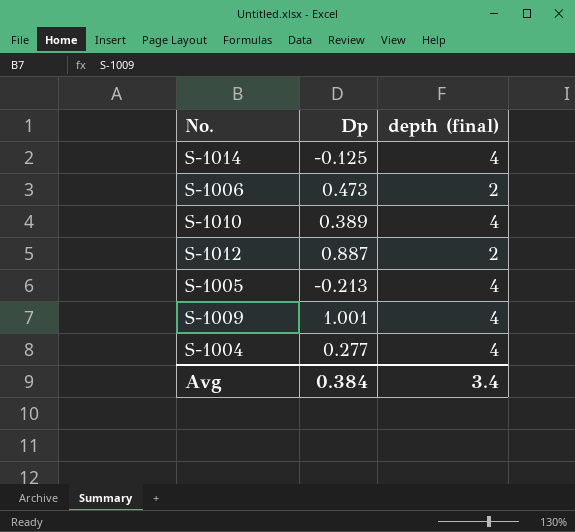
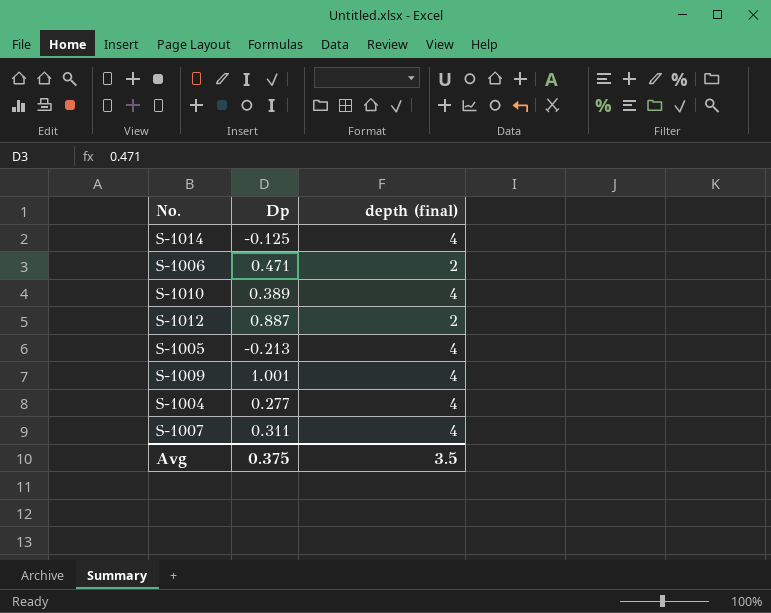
S-1006 | Dp: 0.473 -> 0.471
row S-1007: none -> 0.311 | 4
Avg | Dp: 0.384 -> 0.375
Avg | depth (final): 3.4 -> 3.5

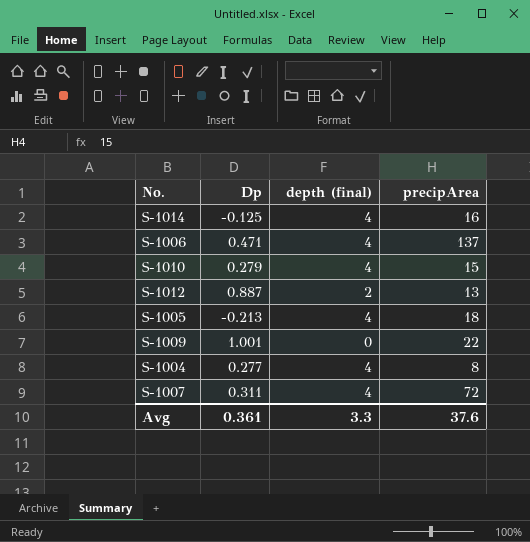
column precipArea | position: none -> 4
S-1006 | depth (final): 2 -> 4
S-1010 | Dp: 0.389 -> 0.279
S-1009 | depth (final): 4 -> 0
Avg | Dp: 0.375 -> 0.361
Avg | depth (final): 3.5 -> 3.3

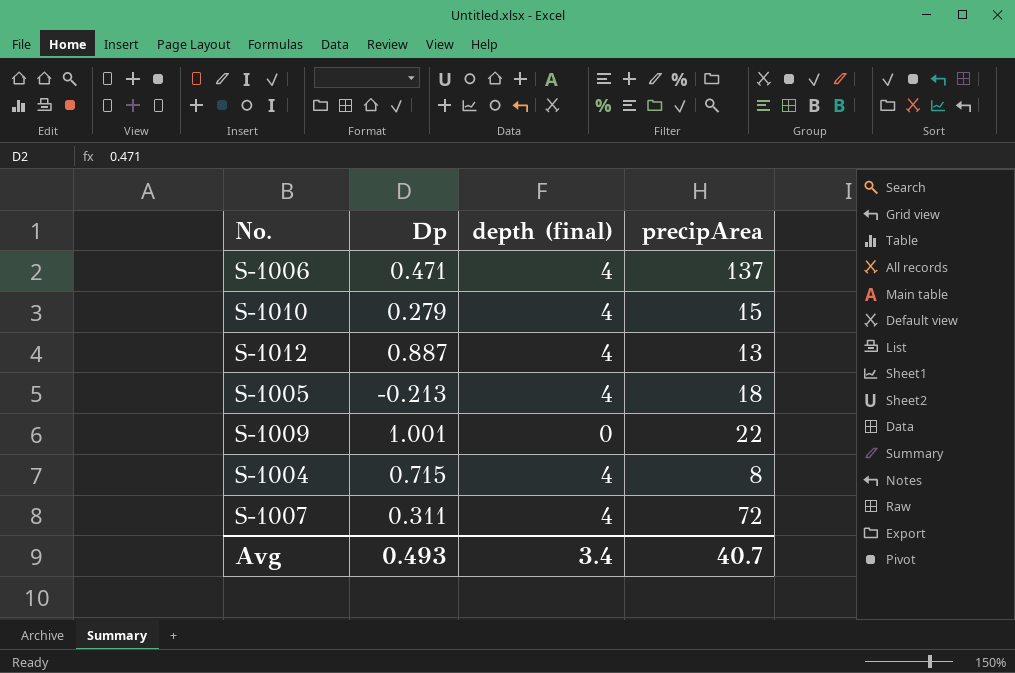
row S-1014: -0.125 | 4 | 16 -> none
S-1012 | depth (final): 2 -> 4
S-1004 | Dp: 0.277 -> 0.715
Avg | Dp: 0.361 -> 0.493
Avg | depth (final): 3.3 -> 3.4
Avg | precipArea: 37.6 -> 40.7

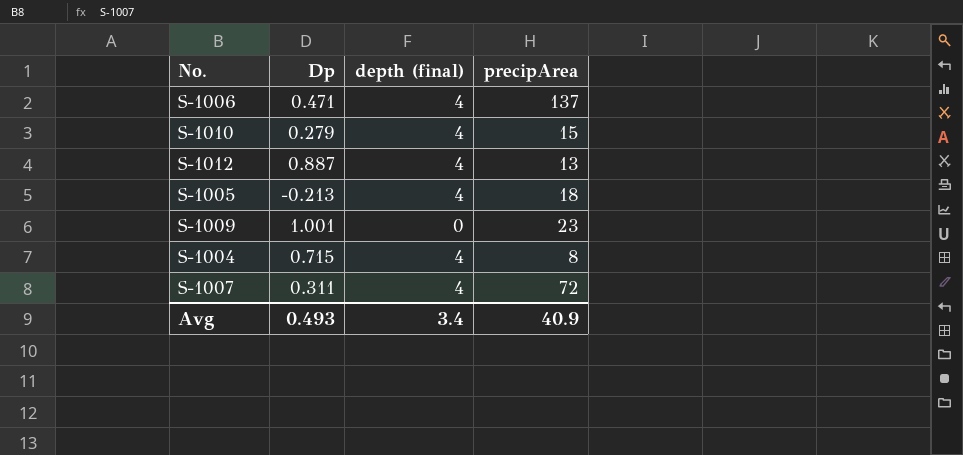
S-1009 | precipArea: 22 -> 23
Avg | precipArea: 40.7 -> 40.9

